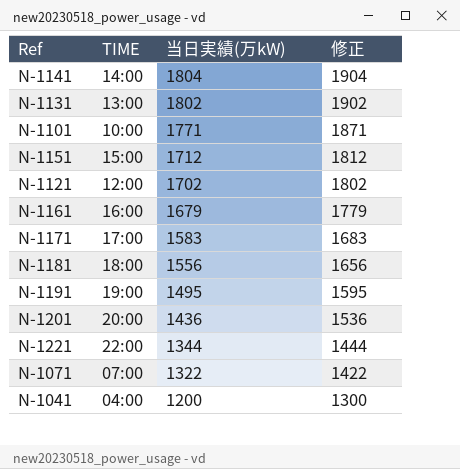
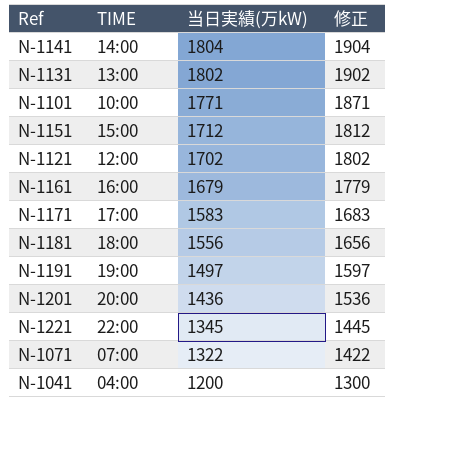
N-1191 | 当日実績(万kW): 1495 -> 1497
N-1191 | 修正: 1595 -> 1597
N-1221 | 当日実績(万kW): 1344 -> 1345
N-1221 | 修正: 1444 -> 1445

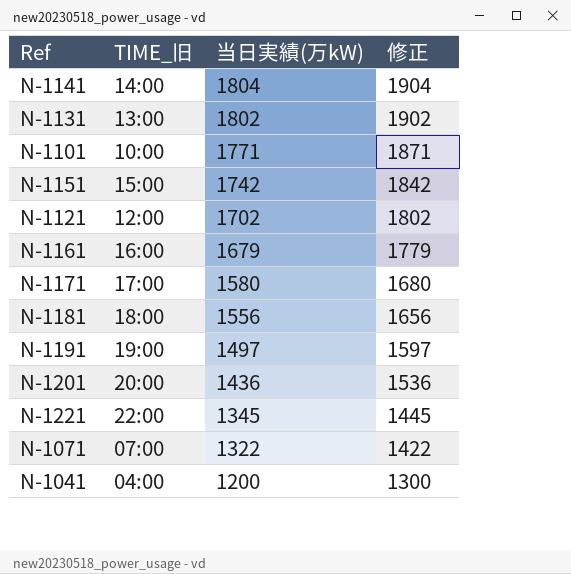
column name: TIME -> TIME_旧
N-1151 | 当日実績(万kW): 1712 -> 1742
N-1151 | 修正: 1812 -> 1842
N-1171 | 当日実績(万kW): 1583 -> 1580
N-1171 | 修正: 1683 -> 1680

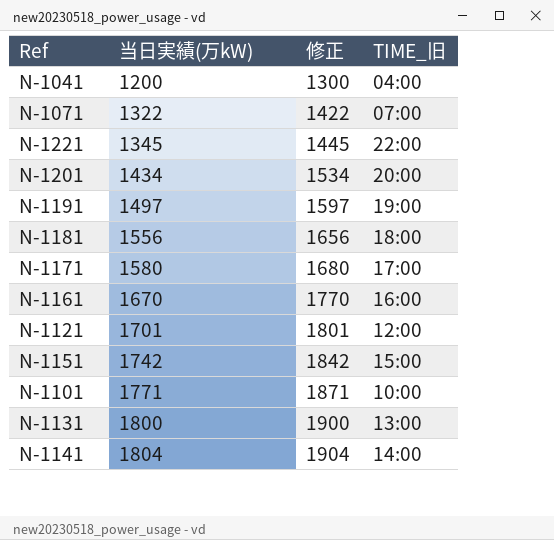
row order: 当日実績(万kW) descending -> 当日実績(万kW) ascending
column TIME_旧 | position: 2 -> 4
N-1201 | 当日実績(万kW): 1436 -> 1434
N-1201 | 修正: 1536 -> 1534
N-1161 | 当日実績(万kW): 1679 -> 1670
N-1161 | 修正: 1779 -> 1770
N-1121 | 当日実績(万kW): 1702 -> 1701
N-1121 | 修正: 1802 -> 1801
N-1131 | 当日実績(万kW): 1802 -> 1800
N-1131 | 修正: 1902 -> 1900

